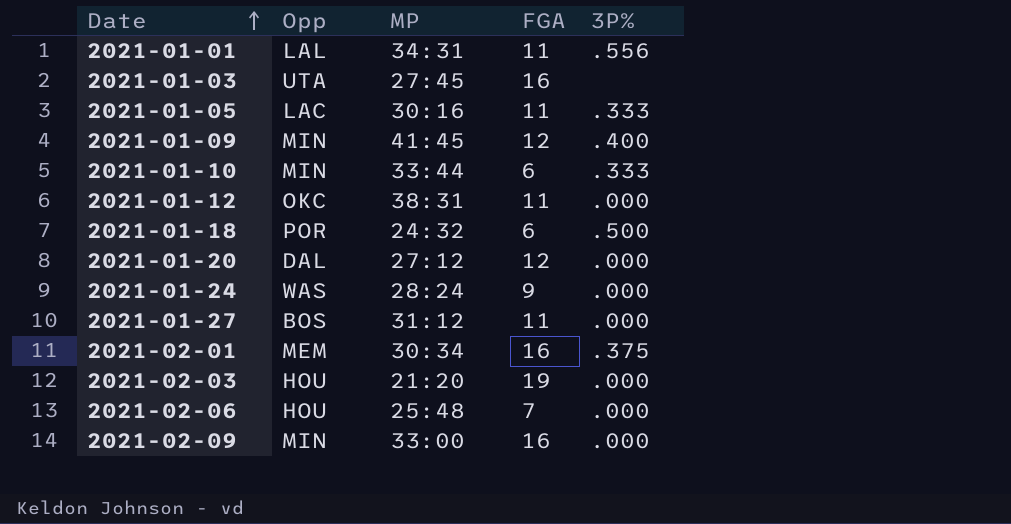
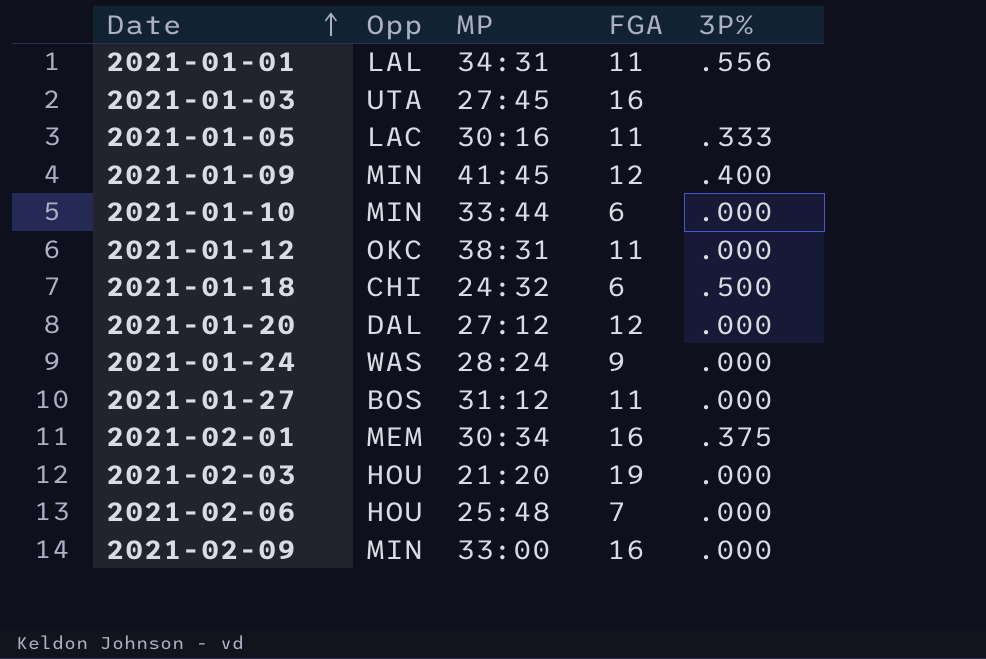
2021-01-10 | 3P%: .333 -> .000
2021-01-18 | Opp: POR -> CHI

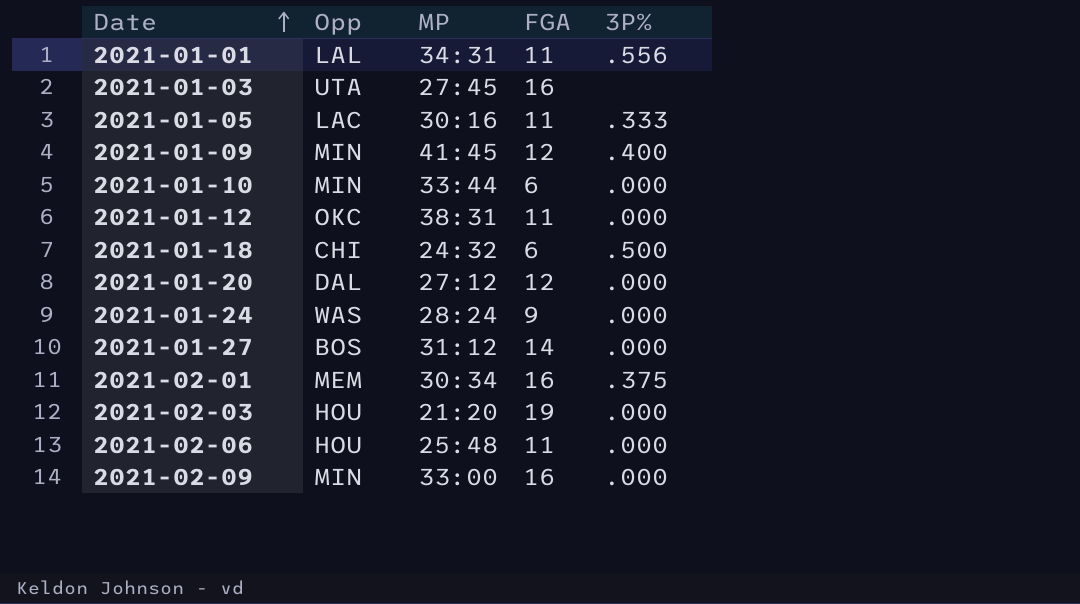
2021-01-27 | FGA: 11 -> 14
2021-02-06 | FGA: 7 -> 11

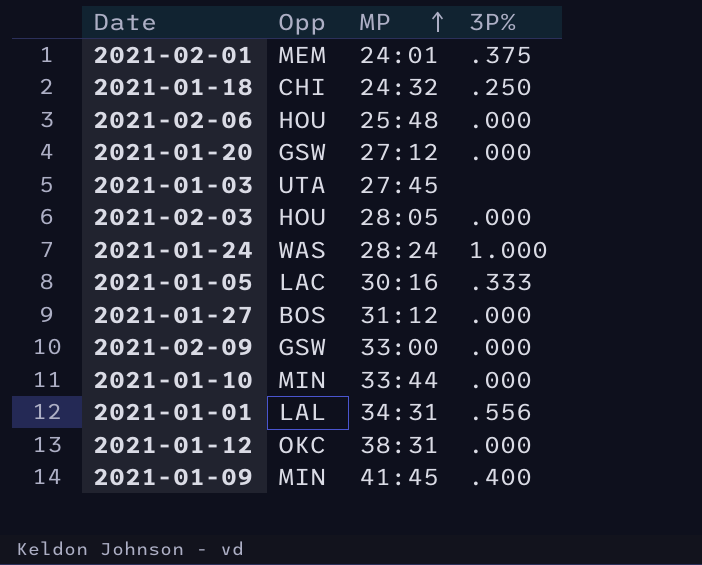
row order: Date ascending -> MP ascending
column FGA | position: 4 -> none
2021-02-01 | MP: 30:34 -> 24:01
2021-01-18 | 3P%: .500 -> .250
2021-01-20 | Opp: DAL -> GSW
2021-02-03 | MP: 21:20 -> 28:05
2021-01-24 | 3P%: .000 -> 1.000
2021-02-09 | Opp: MIN -> GSW

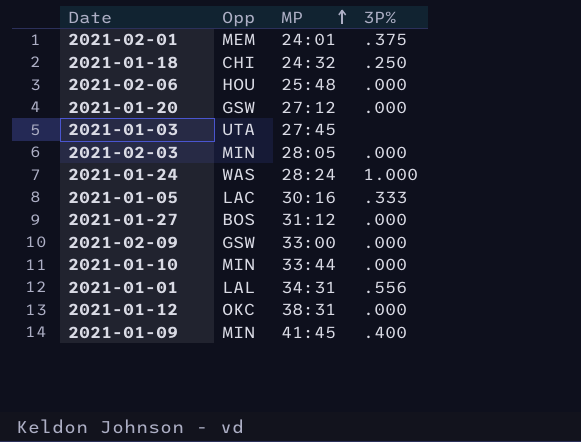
2021-02-03 | Opp: HOU -> MIN

